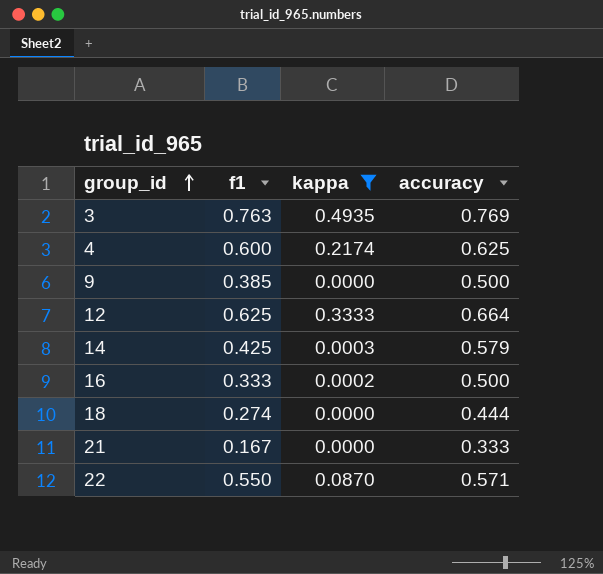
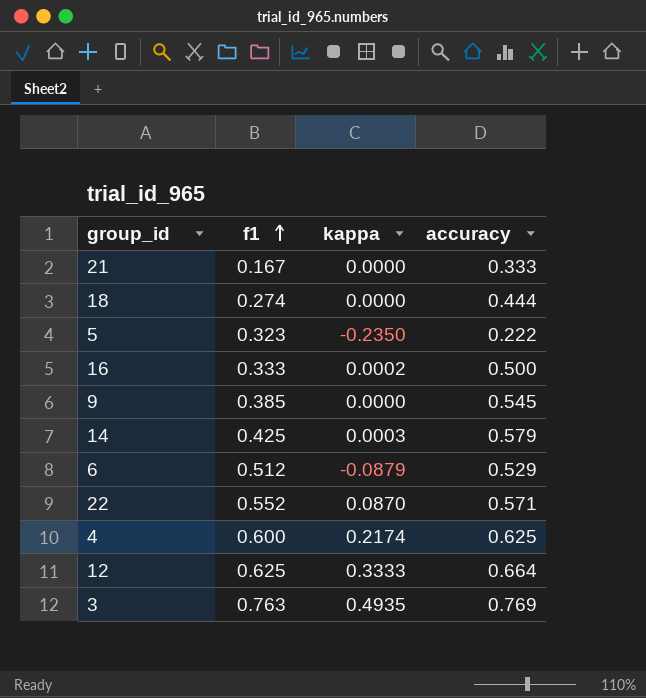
filter: kappa >= 0.0000 -> none
row order: group_id ascending -> f1 ascending
9 | accuracy: 0.500 -> 0.545
22 | f1: 0.550 -> 0.552

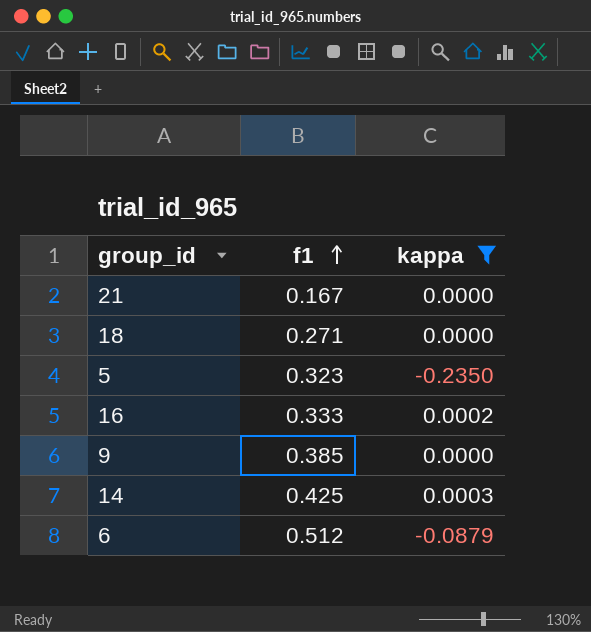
filter: none -> kappa <= 0.0003
column accuracy | position: 4 -> none
18 | f1: 0.274 -> 0.271

